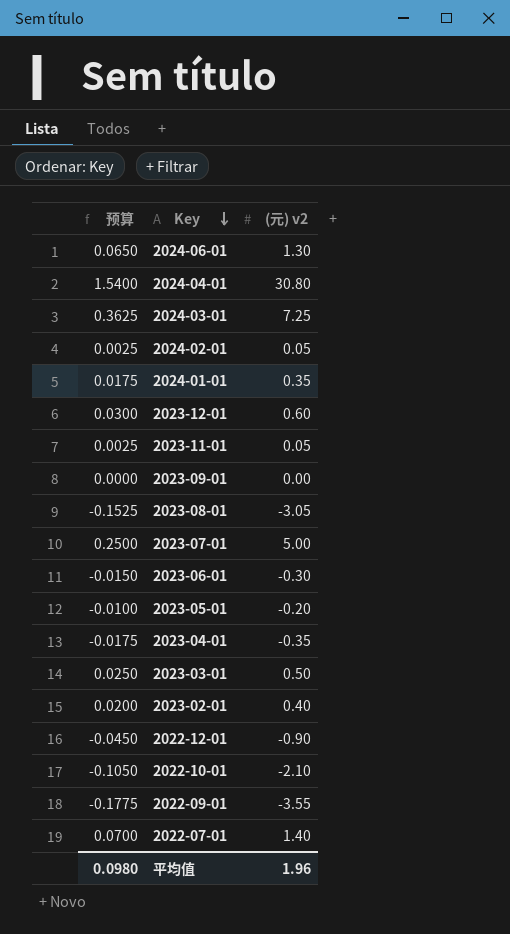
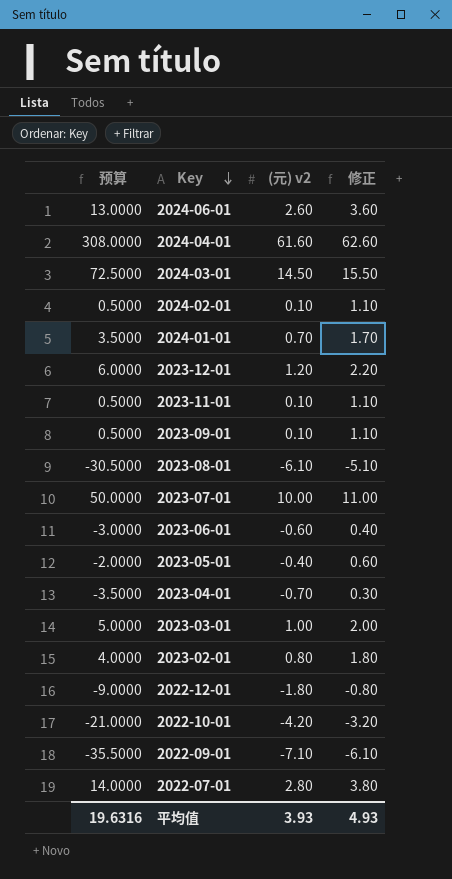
column 预算 | formula: [(元) v2] * 0.05 -> [(元) v2] * 5
column 修正 | formula: none -> [(元) v2] + 1
2024-06-01 | (元) v2: 1.30 -> 2.60
2024-04-01 | (元) v2: 30.80 -> 61.60
2024-03-01 | (元) v2: 7.25 -> 14.50
2024-02-01 | (元) v2: 0.05 -> 0.10
2024-01-01 | (元) v2: 0.35 -> 0.70
2023-12-01 | (元) v2: 0.60 -> 1.20
2023-11-01 | (元) v2: 0.05 -> 0.10
2023-09-01 | (元) v2: 0.00 -> 0.10
2023-08-01 | (元) v2: -3.05 -> -6.10
2023-07-01 | (元) v2: 5.00 -> 10.00
2023-06-01 | (元) v2: -0.30 -> -0.60
2023-05-01 | (元) v2: -0.20 -> -0.40
2023-04-01 | (元) v2: -0.35 -> -0.70
2023-03-01 | (元) v2: 0.50 -> 1.00
2023-02-01 | (元) v2: 0.40 -> 0.80
2022-12-01 | (元) v2: -0.90 -> -1.80
2022-10-01 | (元) v2: -2.10 -> -4.20
2022-09-01 | (元) v2: -3.55 -> -7.10
2022-07-01 | (元) v2: 1.40 -> 2.80
平均值 | 预算: 0.0980 -> 19.6316
平均值 | (元) v2: 1.96 -> 3.93

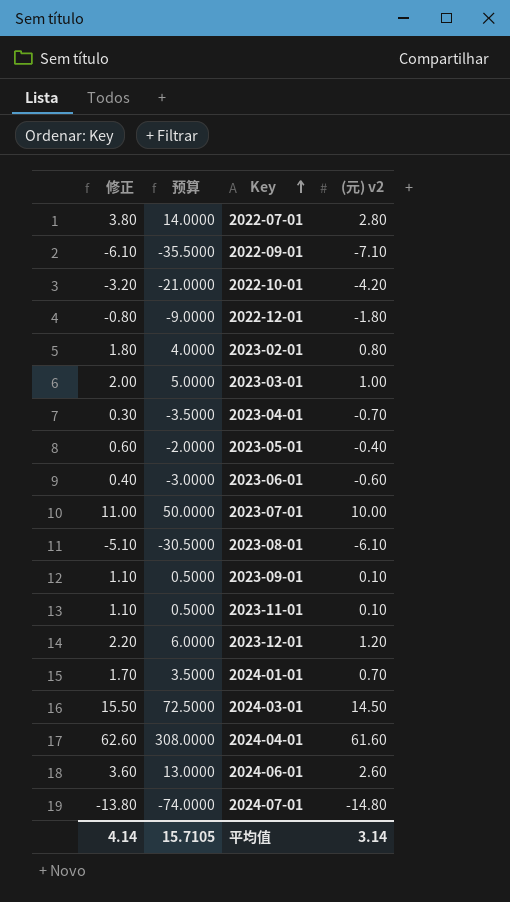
row order: Key descending -> Key ascending
column 修正 | position: 4 -> 1
row 2024-02-01: 0.5000 | 0.10 | 1.10 -> none
row 2024-07-01: none -> -13.80 | -74.0000 | -14.80
平均值 | 修正: 4.93 -> 4.14
平均值 | 预算: 19.6316 -> 15.7105
平均值 | (元) v2: 3.93 -> 3.14

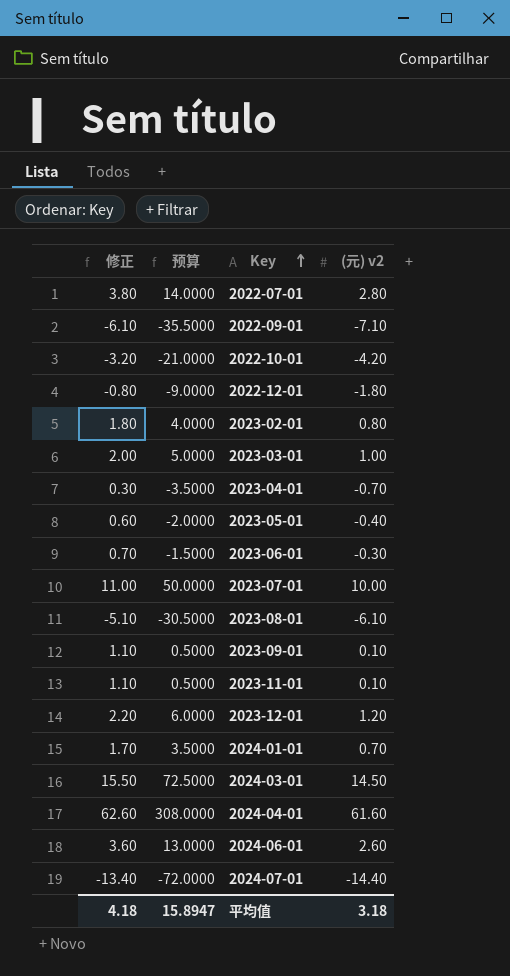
2023-06-01 | 修正: 0.40 -> 0.70
2023-06-01 | 预算: -3.0000 -> -1.5000
2023-06-01 | (元) v2: -0.60 -> -0.30
2024-07-01 | 修正: -13.80 -> -13.40
2024-07-01 | 预算: -74.0000 -> -72.0000
2024-07-01 | (元) v2: -14.80 -> -14.40
平均值 | 修正: 4.14 -> 4.18
平均值 | 预算: 15.7105 -> 15.8947
平均值 | (元) v2: 3.14 -> 3.18

